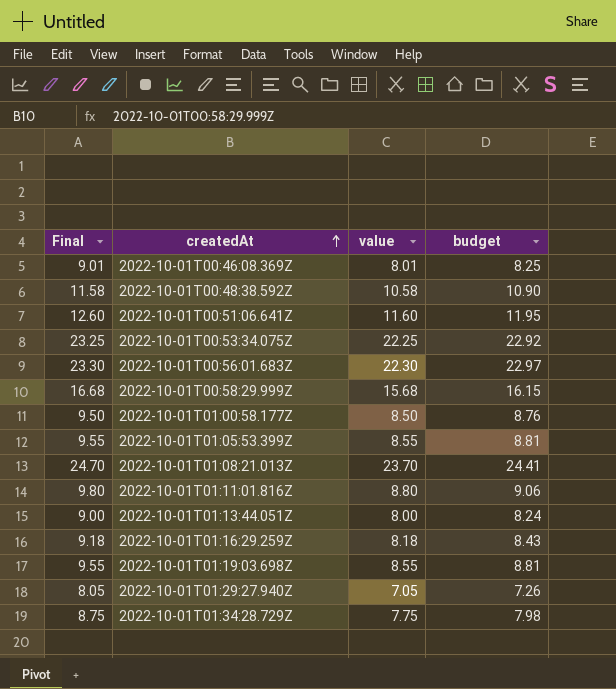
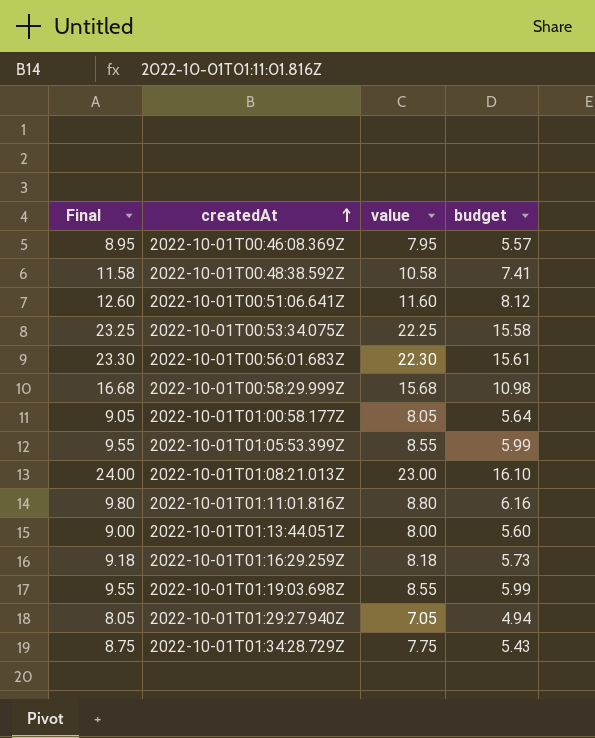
column budget | formula: [value] * 1.03 -> [value] * 0.7
2022-10-01T00:46:08.369Z | Final: 9.01 -> 8.95
2022-10-01T00:46:08.369Z | value: 8.01 -> 7.95
2022-10-01T01:00:58.177Z | Final: 9.50 -> 9.05
2022-10-01T01:00:58.177Z | value: 8.50 -> 8.05
2022-10-01T01:08:21.013Z | Final: 24.70 -> 24.00
2022-10-01T01:08:21.013Z | value: 23.70 -> 23.00

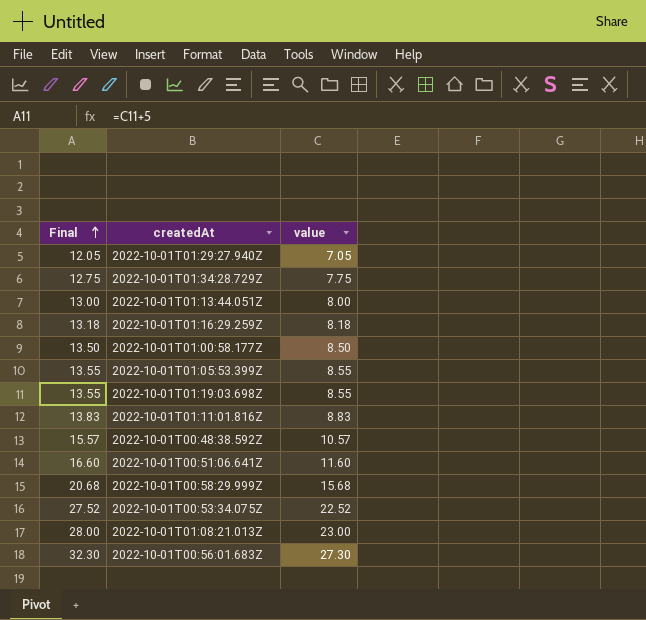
row order: createdAt ascending -> Final ascending
column budget | formula: [value] * 0.7 -> none
column Final | formula: [value] + 1 -> [value] + 5
row 2022-10-01T00:46:08.369Z: 8.95 | 7.95 | 5.57 -> none
2022-10-01T01:00:58.177Z | value: 8.05 -> 8.50
2022-10-01T01:11:01.816Z | value: 8.80 -> 8.83
2022-10-01T00:48:38.592Z | value: 10.58 -> 10.57
2022-10-01T00:53:34.075Z | value: 22.25 -> 22.52
2022-10-01T00:56:01.683Z | value: 22.30 -> 27.30

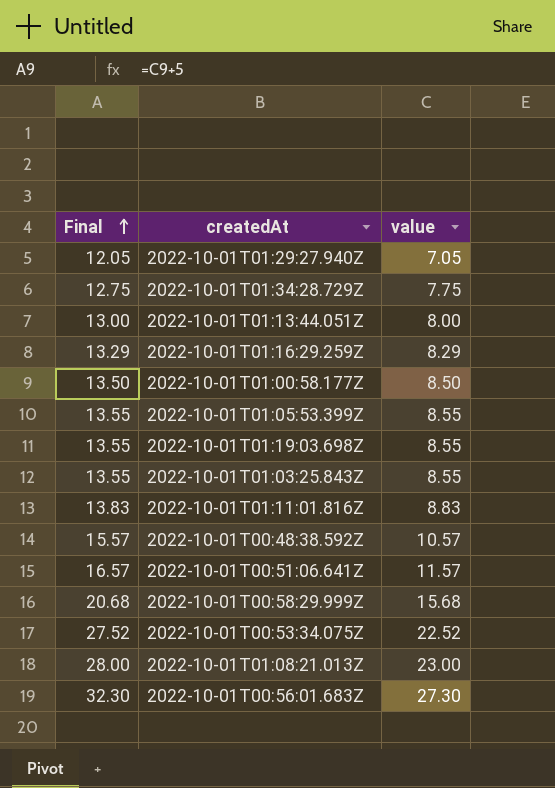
2022-10-01T01:16:29.259Z | Final: 13.18 -> 13.29
2022-10-01T01:16:29.259Z | value: 8.18 -> 8.29
row 2022-10-01T01:03:25.843Z: none -> 13.55 | 8.55
2022-10-01T00:51:06.641Z | Final: 16.60 -> 16.57
2022-10-01T00:51:06.641Z | value: 11.60 -> 11.57

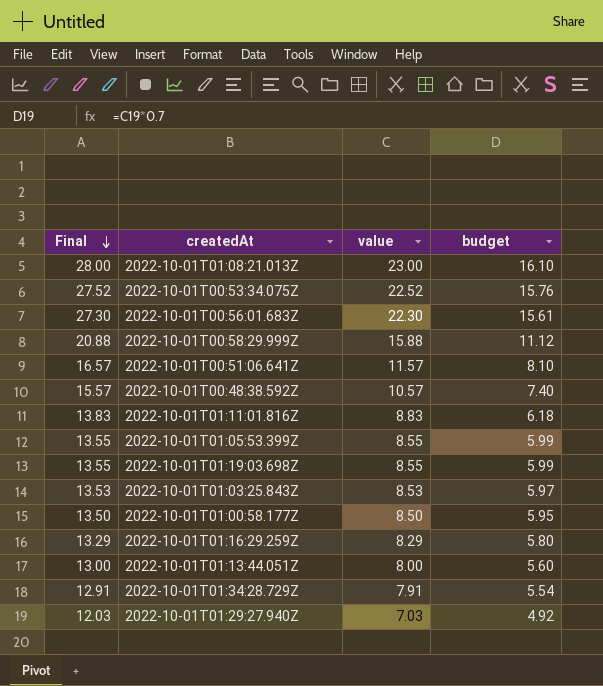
row order: Final ascending -> Final descending
column budget | formula: none -> [value] * 0.7
2022-10-01T00:56:01.683Z | Final: 32.30 -> 27.30
2022-10-01T00:56:01.683Z | value: 27.30 -> 22.30
2022-10-01T00:58:29.999Z | Final: 20.68 -> 20.88
2022-10-01T00:58:29.999Z | value: 15.68 -> 15.88
2022-10-01T01:03:25.843Z | Final: 13.55 -> 13.53
2022-10-01T01:03:25.843Z | value: 8.55 -> 8.53
2022-10-01T01:34:28.729Z | Final: 12.75 -> 12.91
2022-10-01T01:34:28.729Z | value: 7.75 -> 7.91
2022-10-01T01:29:27.940Z | Final: 12.05 -> 12.03
2022-10-01T01:29:27.940Z | value: 7.05 -> 7.03

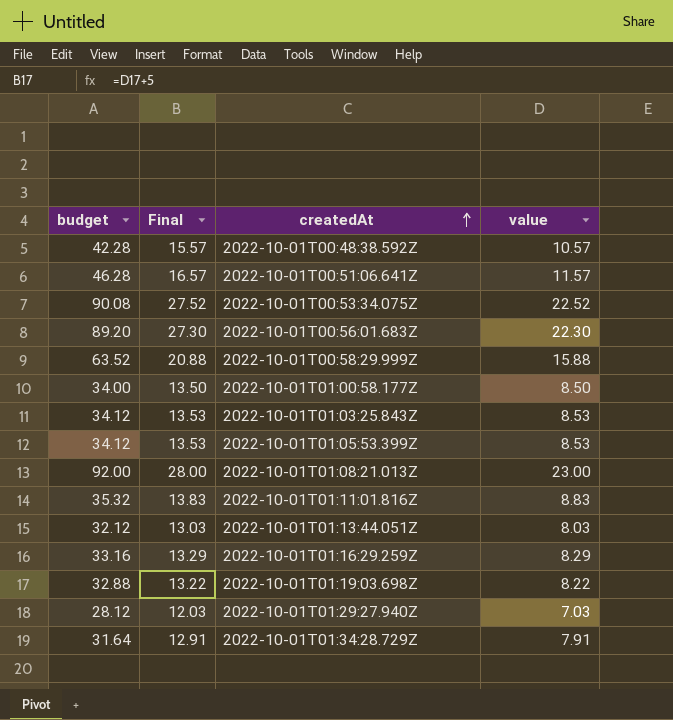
row order: Final descending -> createdAt ascending
column budget | formula: [value] * 0.7 -> [value] * 4
column budget | position: 4 -> 1
2022-10-01T01:05:53.399Z | Final: 13.55 -> 13.53
2022-10-01T01:05:53.399Z | value: 8.55 -> 8.53
2022-10-01T01:13:44.051Z | Final: 13.00 -> 13.03
2022-10-01T01:13:44.051Z | value: 8.00 -> 8.03
2022-10-01T01:19:03.698Z | Final: 13.55 -> 13.22
2022-10-01T01:19:03.698Z | value: 8.55 -> 8.22

